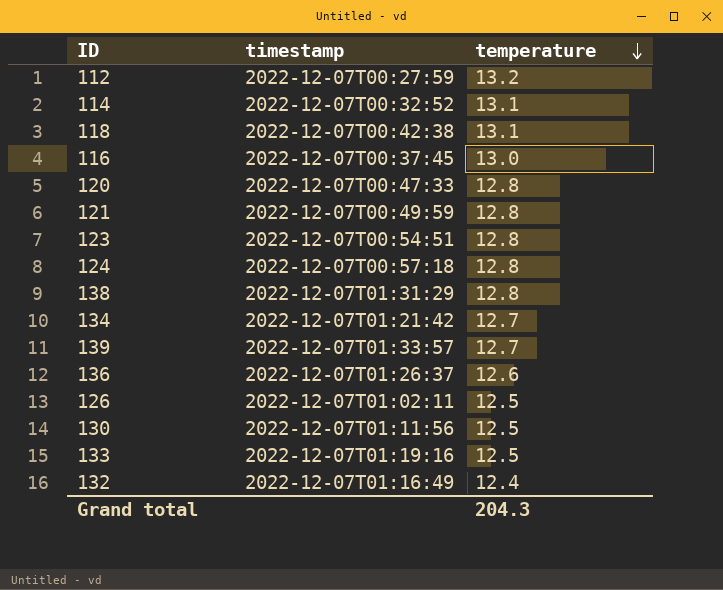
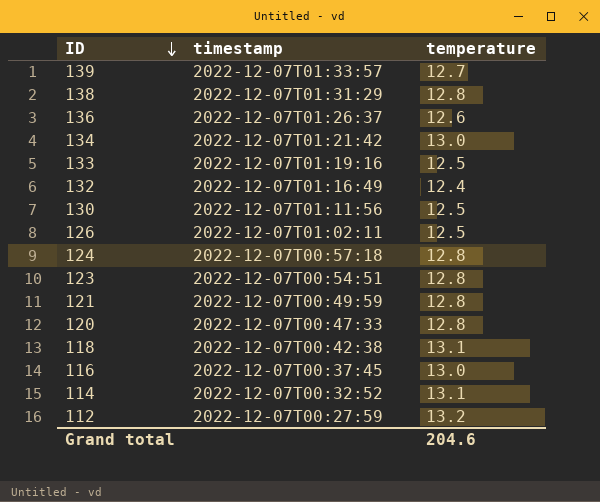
row order: temperature descending -> ID descending
134 | temperature: 12.7 -> 13.0
Grand total | temperature: 204.3 -> 204.6

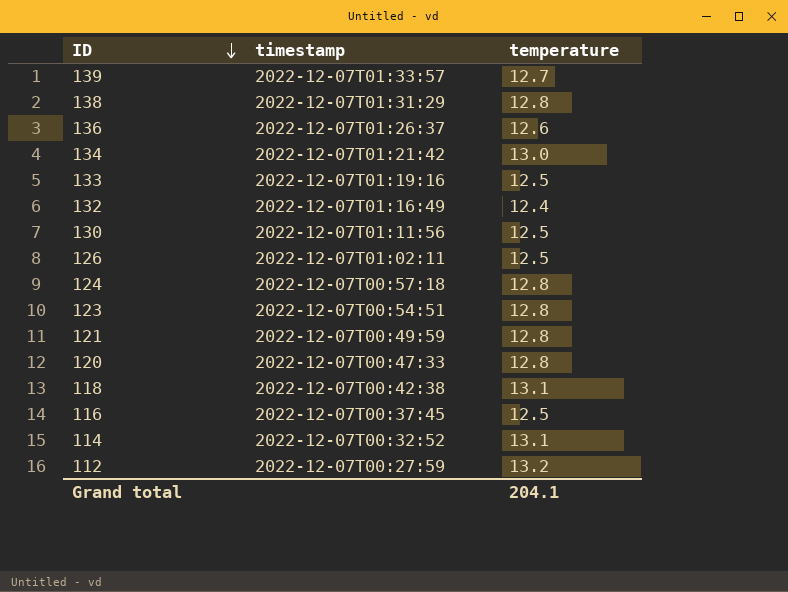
116 | temperature: 13.0 -> 12.5
Grand total | temperature: 204.6 -> 204.1

